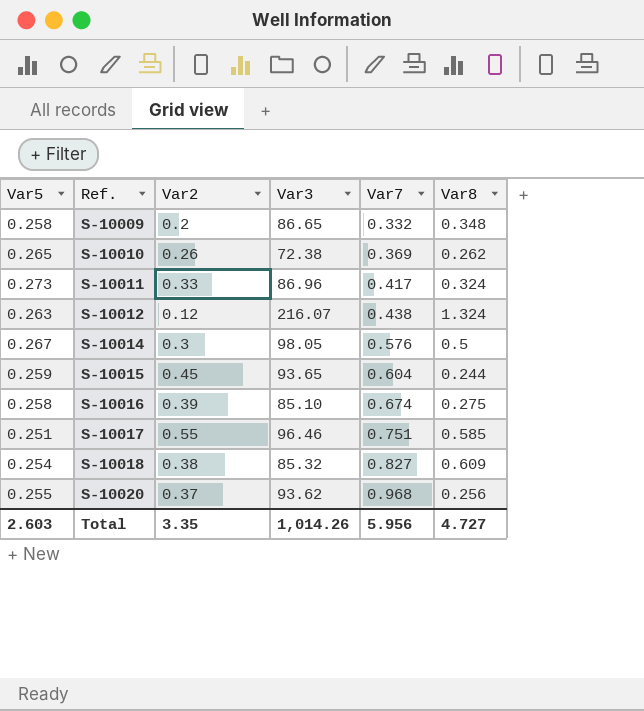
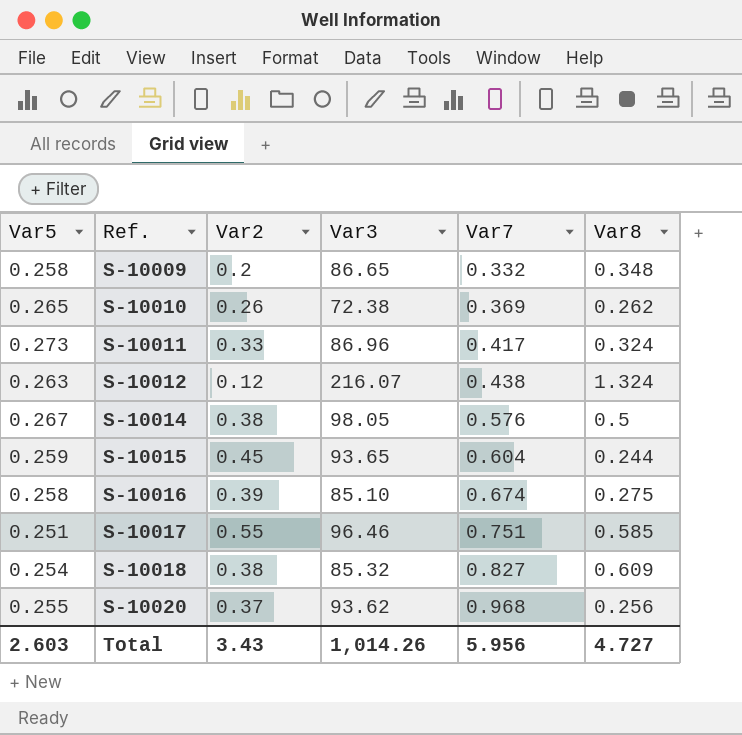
S-10014 | Var2: 0.3 -> 0.38
Total | Var2: 3.35 -> 3.43

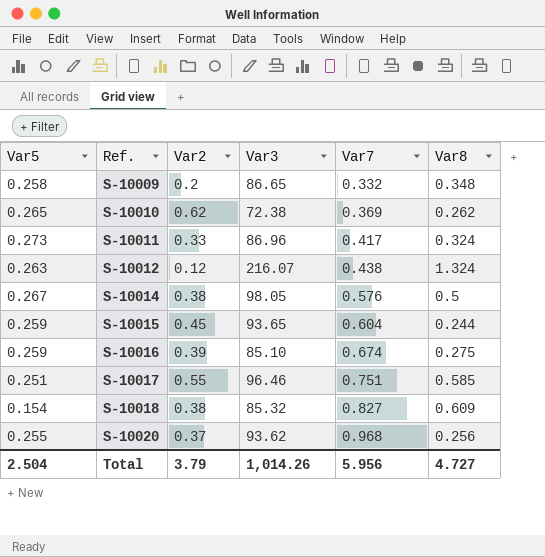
S-10010 | Var2: 0.26 -> 0.62
S-10016 | Var5: 0.258 -> 0.259
S-10018 | Var5: 0.254 -> 0.154
Total | Var5: 2.603 -> 2.504
Total | Var2: 3.43 -> 3.79

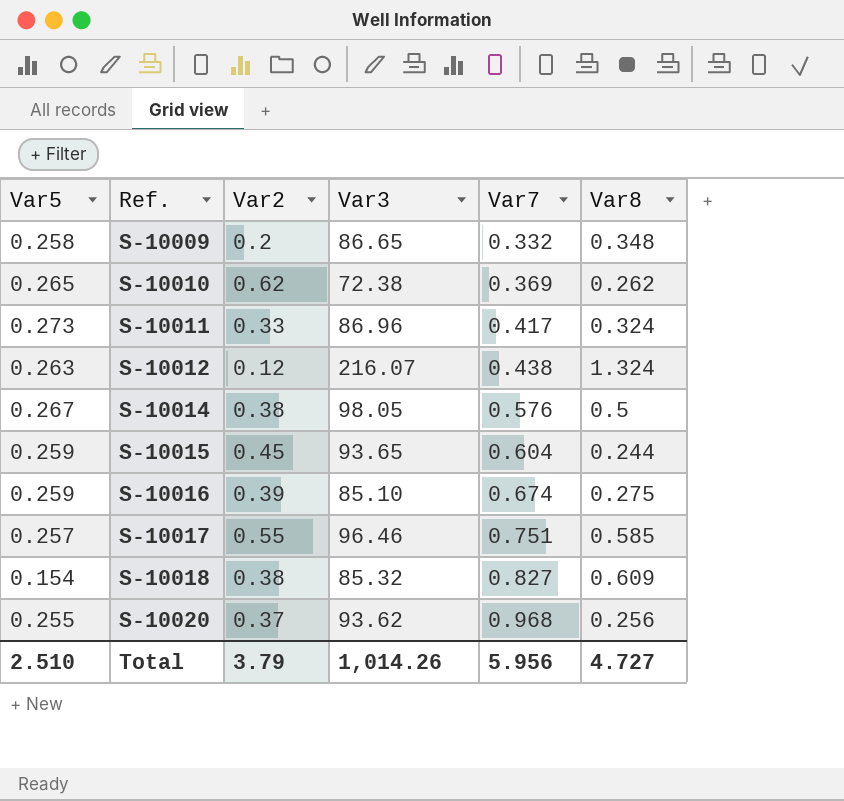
S-10017 | Var5: 0.251 -> 0.257
Total | Var5: 2.504 -> 2.510

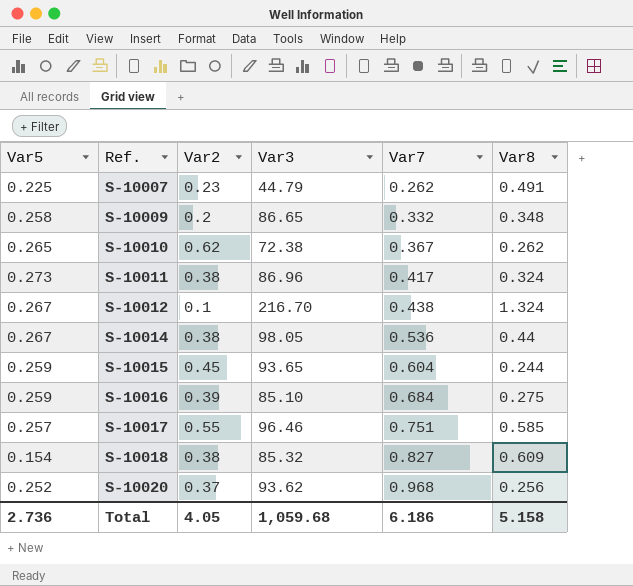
row S-10007: none -> 0.225 | 0.23 | 44.79 | 0.262 | 0.491
S-10010 | Var7: 0.369 -> 0.367
S-10011 | Var2: 0.33 -> 0.38
S-10012 | Var5: 0.263 -> 0.267
S-10012 | Var2: 0.12 -> 0.1
S-10012 | Var3: 216.07 -> 216.70
S-10014 | Var7: 0.576 -> 0.536
S-10014 | Var8: 0.5 -> 0.44
S-10016 | Var7: 0.674 -> 0.684
S-10020 | Var5: 0.255 -> 0.252
Total | Var5: 2.510 -> 2.736
Total | Var2: 3.79 -> 4.05
Total | Var3: 1,014.26 -> 1,059.68
Total | Var7: 5.956 -> 6.186
Total | Var8: 4.727 -> 5.158

